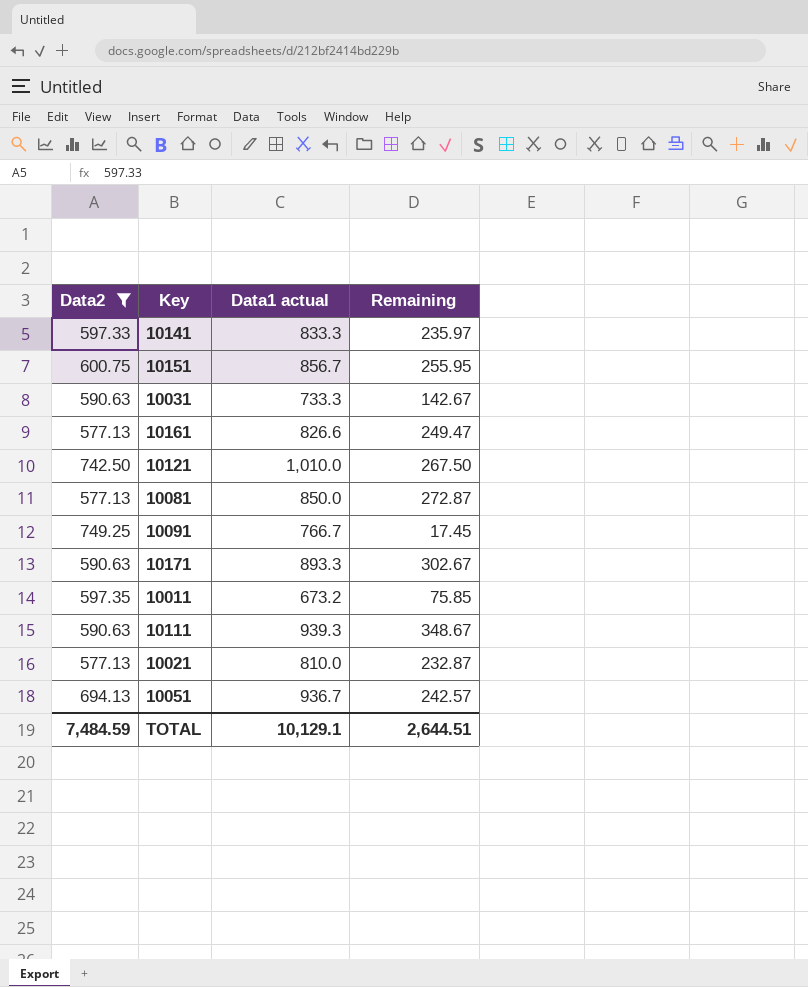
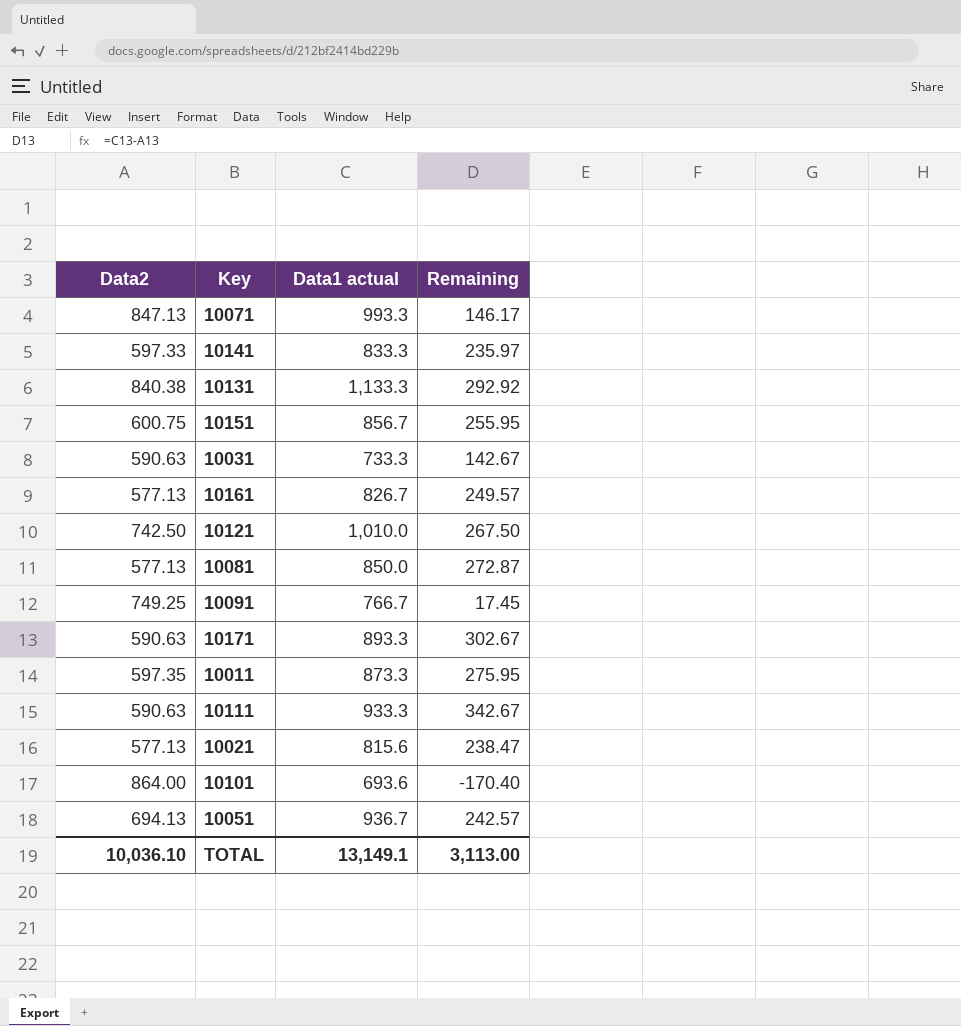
filter: Data2 <= 749.25 -> none
10161 | Data1 actual: 826.6 -> 826.7
10161 | Remaining: 249.47 -> 249.57
10011 | Data1 actual: 673.2 -> 873.3
10011 | Remaining: 75.85 -> 275.95
10111 | Data1 actual: 939.3 -> 933.3
10111 | Remaining: 348.67 -> 342.67
10021 | Data1 actual: 810.0 -> 815.6
10021 | Remaining: 232.87 -> 238.47
TOTAL | Data2: 7,484.59 -> 10,036.10
TOTAL | Data1 actual: 10,129.1 -> 13,149.1
TOTAL | Remaining: 2,644.51 -> 3,113.00

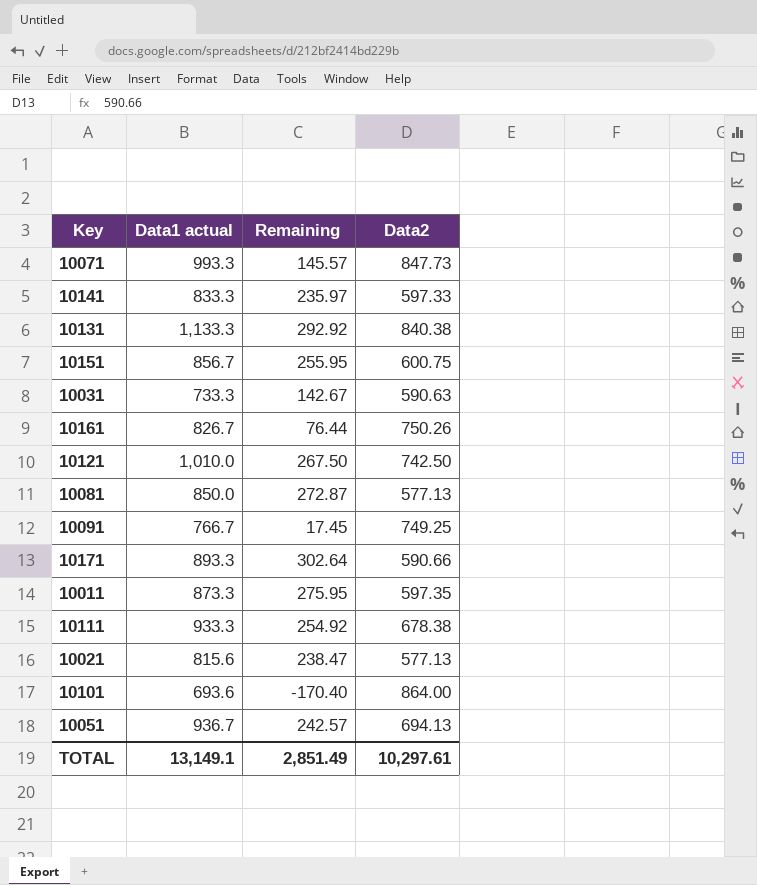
column Data2 | position: 1 -> 4
10071 | Remaining: 146.17 -> 145.57
10071 | Data2: 847.13 -> 847.73
10161 | Remaining: 249.57 -> 76.44
10161 | Data2: 577.13 -> 750.26
10171 | Remaining: 302.67 -> 302.64
10171 | Data2: 590.63 -> 590.66
10111 | Remaining: 342.67 -> 254.92
10111 | Data2: 590.63 -> 678.38
TOTAL | Remaining: 3,113.00 -> 2,851.49
TOTAL | Data2: 10,036.10 -> 10,297.61

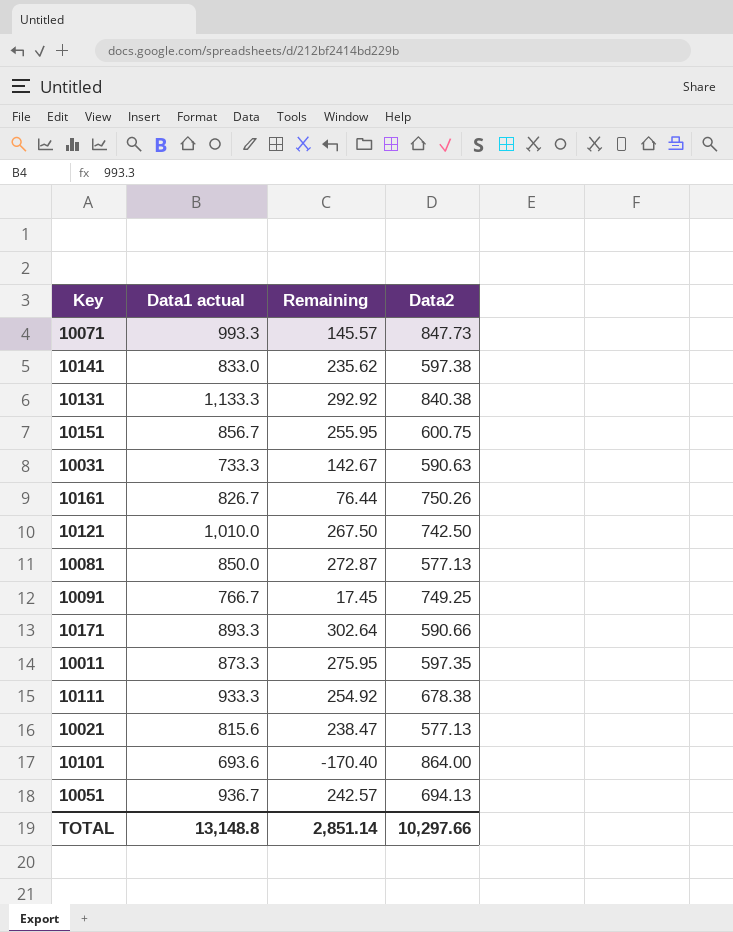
10141 | Data1 actual: 833.3 -> 833.0
10141 | Remaining: 235.97 -> 235.62
10141 | Data2: 597.33 -> 597.38
TOTAL | Data1 actual: 13,149.1 -> 13,148.8
TOTAL | Remaining: 2,851.49 -> 2,851.14
TOTAL | Data2: 10,297.61 -> 10,297.66

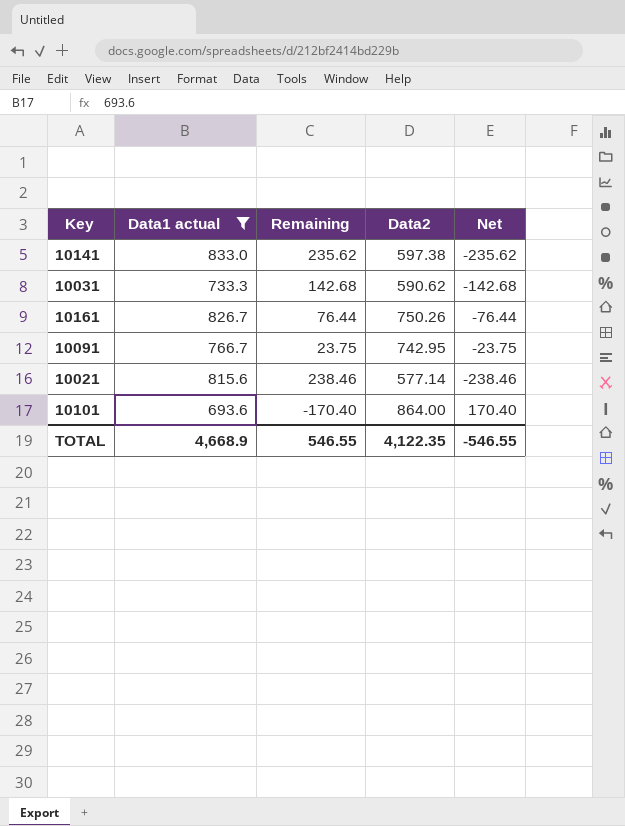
filter: none -> Data1 actual <= 833.0
column Net | formula: none -> [Data2] - [Data1 actual]
10031 | Remaining: 142.67 -> 142.68
10031 | Data2: 590.63 -> 590.62
10091 | Remaining: 17.45 -> 23.75
10091 | Data2: 749.25 -> 742.95
10021 | Remaining: 238.47 -> 238.46
10021 | Data2: 577.13 -> 577.14
TOTAL | Data1 actual: 13,148.8 -> 4,668.9
TOTAL | Remaining: 2,851.14 -> 546.55
TOTAL | Data2: 10,297.66 -> 4,122.35

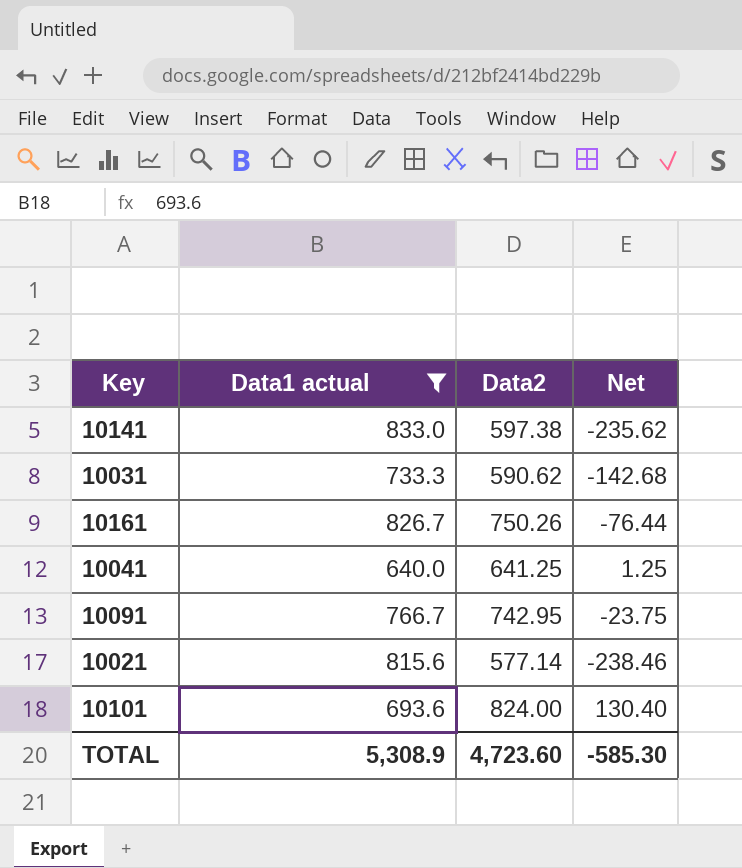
column Remaining | formula: [Data1 actual] - [Data2] -> none
row 10041: none -> 640.0 | 641.25 | 1.25
10101 | Data2: 864.00 -> 824.00
10101 | Net: 170.40 -> 130.40
TOTAL | Data1 actual: 4,668.9 -> 5,308.9
TOTAL | Data2: 4,122.35 -> 4,723.60
TOTAL | Net: -546.55 -> -585.30

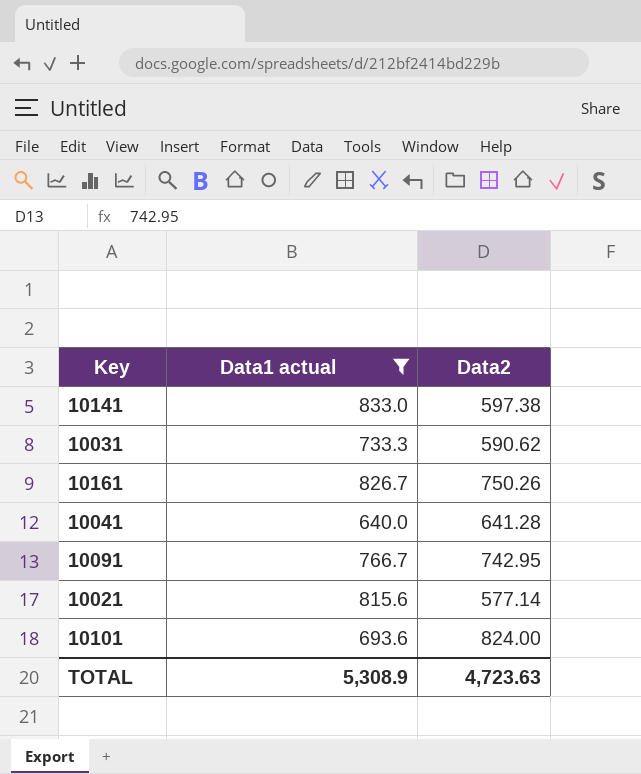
column Net | formula: [Data2] - [Data1 actual] -> none
10041 | Data2: 641.25 -> 641.28
TOTAL | Data2: 4,723.60 -> 4,723.63

